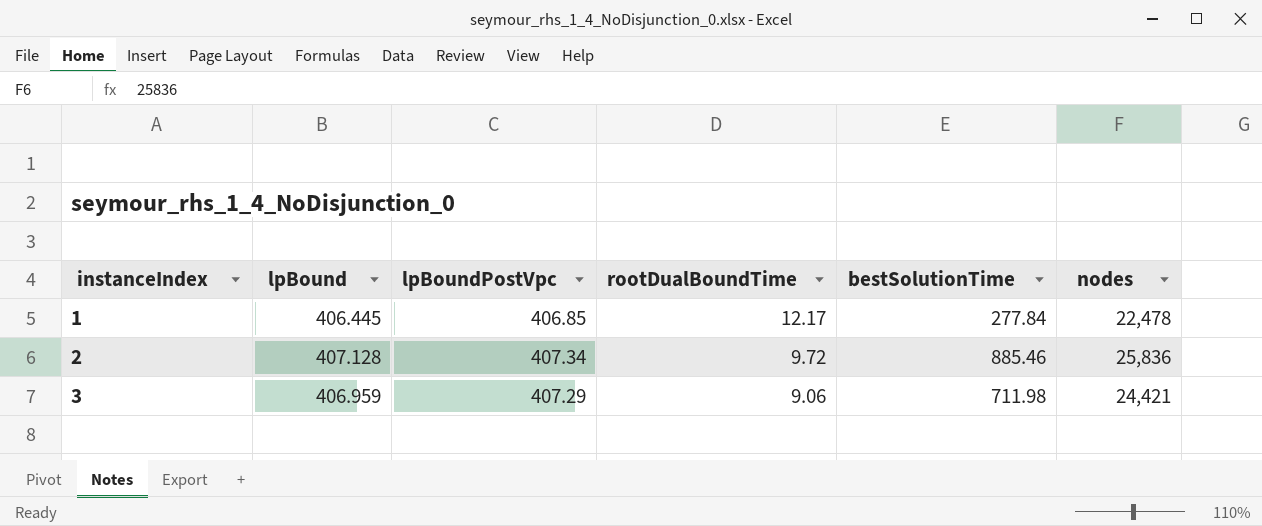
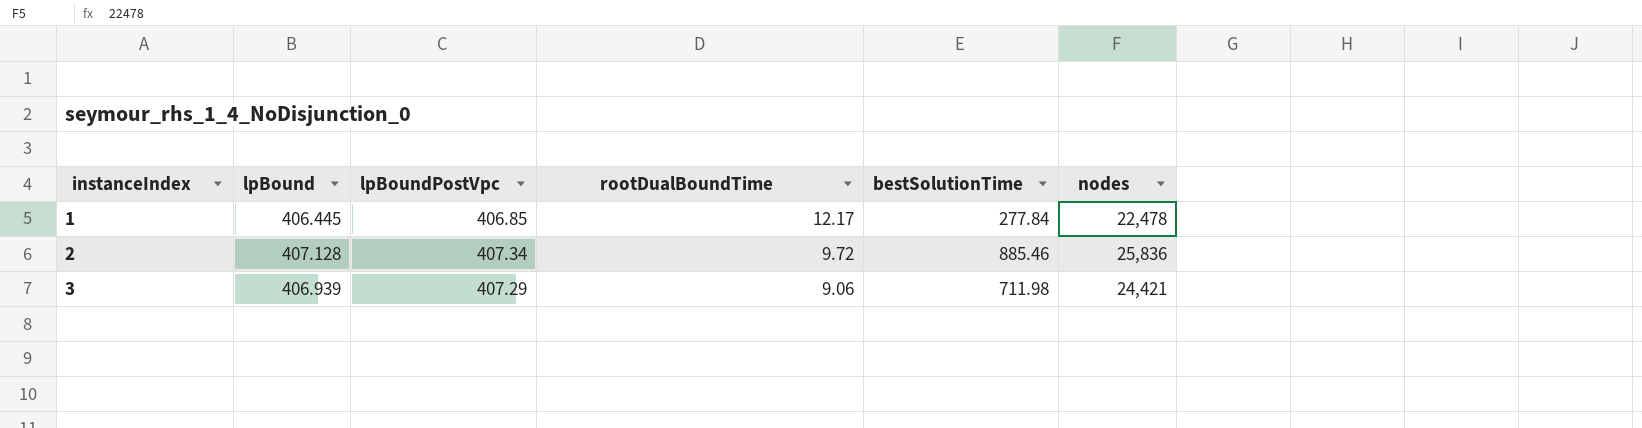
3 | lpBound: 406.959 -> 406.939

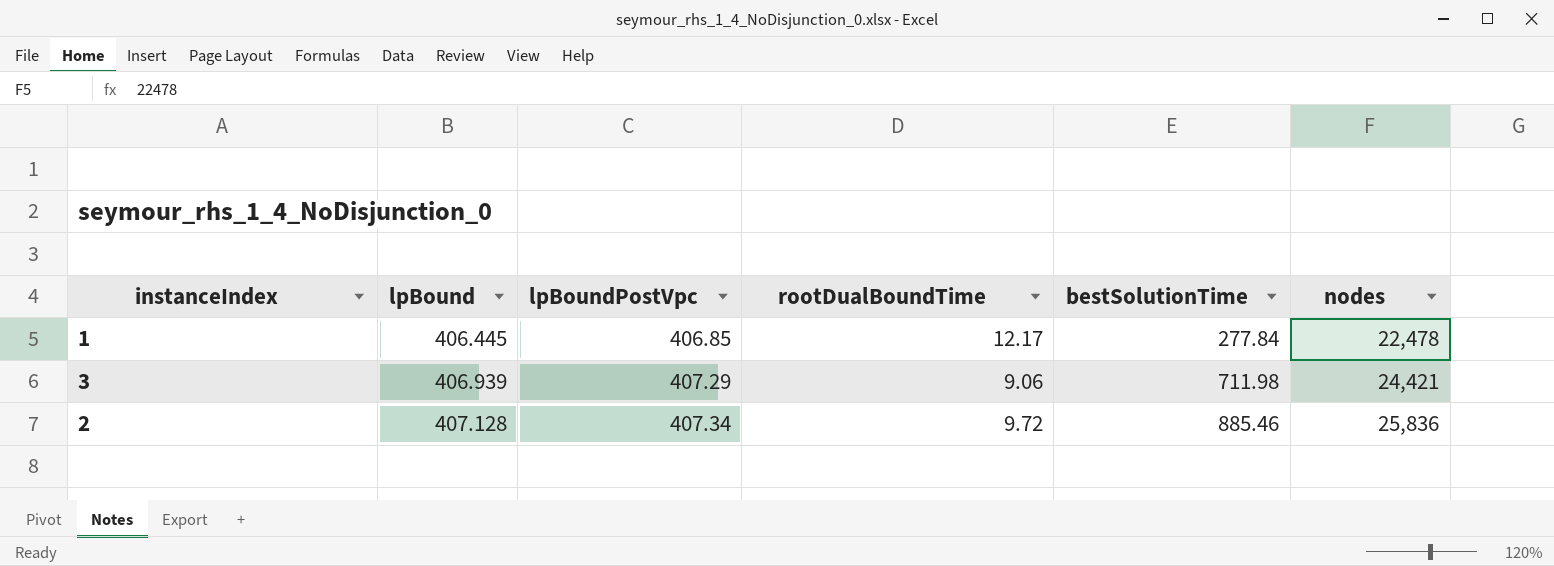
row order: instanceIndex ascending -> lpBound ascending

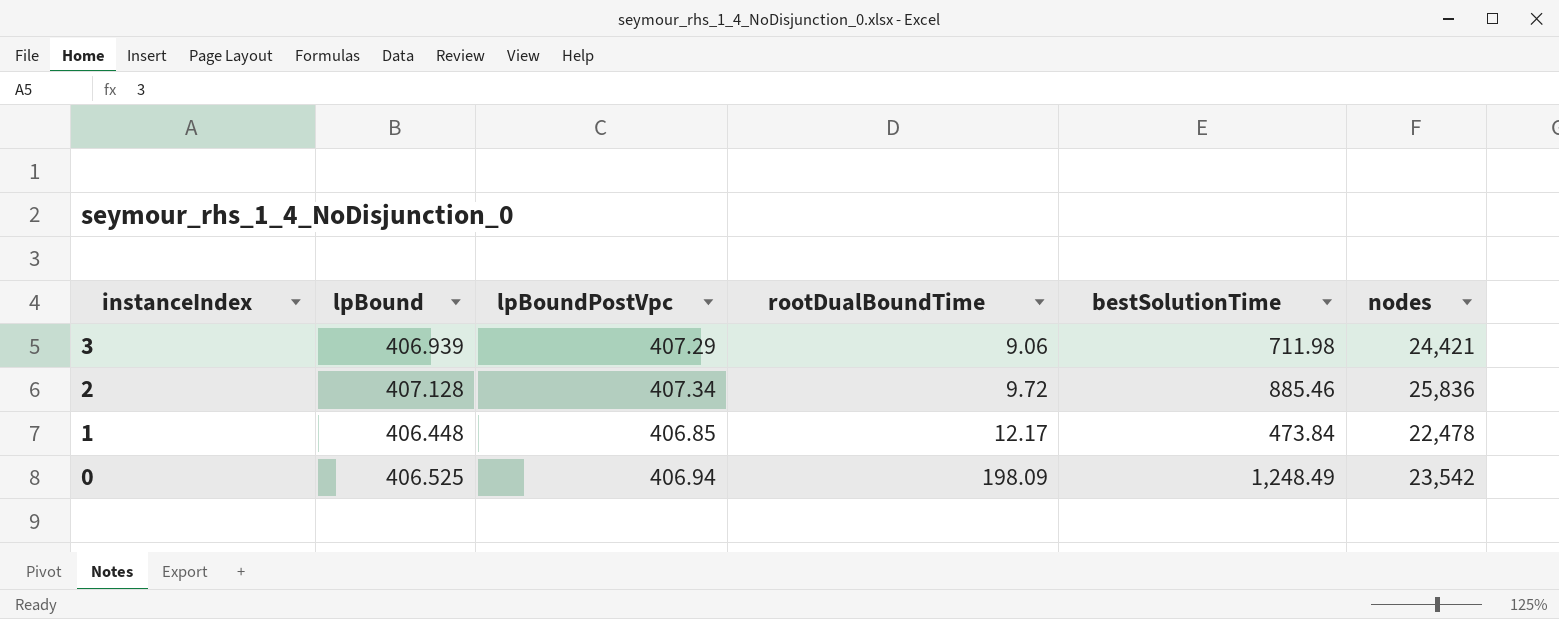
row order: lpBound ascending -> instanceIndex descending
1 | lpBound: 406.445 -> 406.448
1 | bestSolutionTime: 277.84 -> 473.84
row 0: none -> 406.525 | 406.94 | 198.09 | 1,248.49 | 23,542

